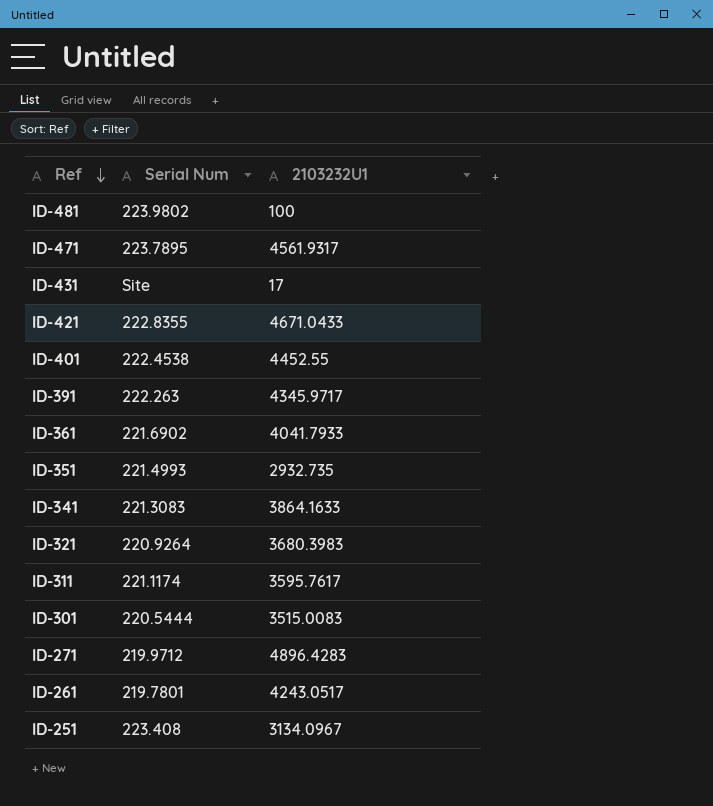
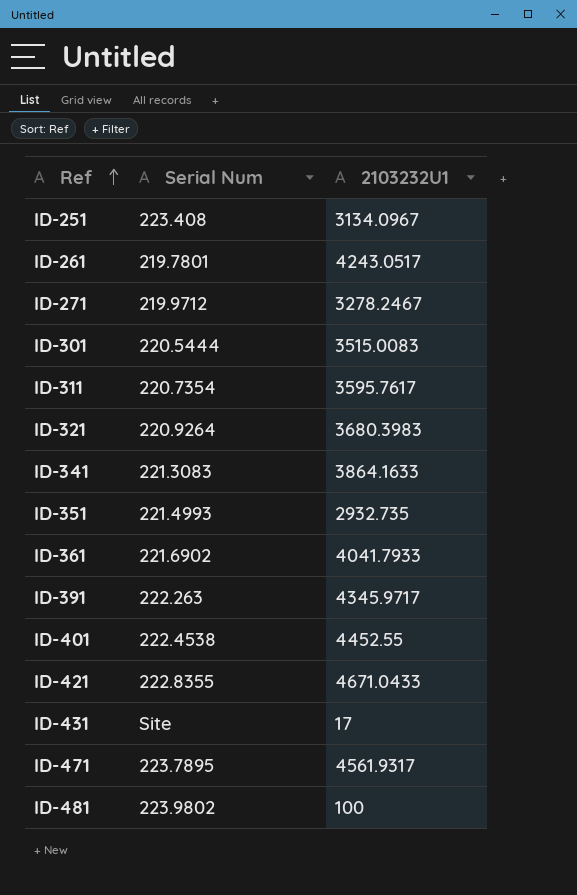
row order: Ref descending -> Ref ascending
ID-271 | 2103232U1: 4896.4283 -> 3278.2467
ID-311 | Serial Num: 221.1174 -> 220.7354

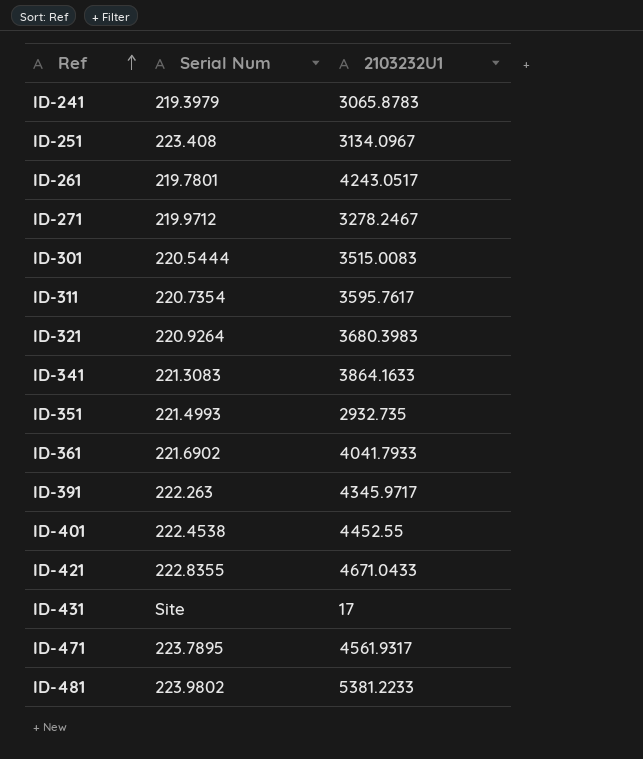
row ID-241: none -> 219.3979 | 3065.8783
ID-481 | 2103232U1: 100 -> 5381.2233

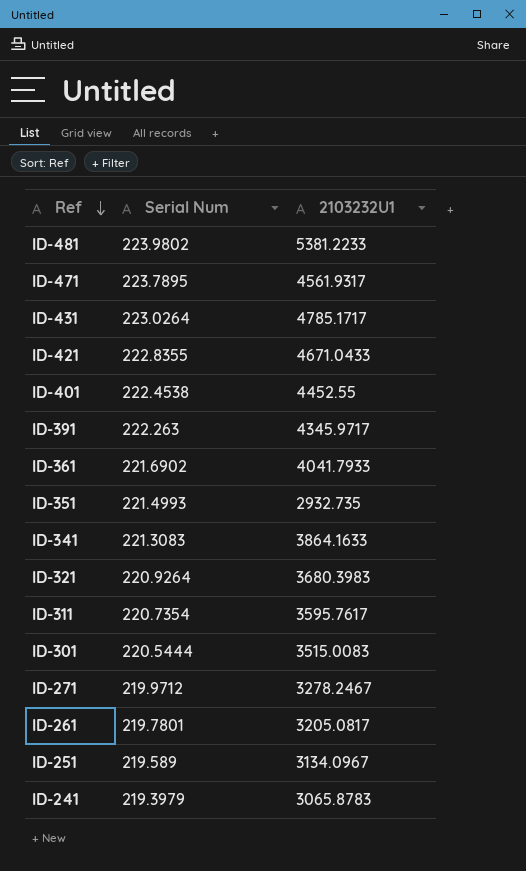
row order: Ref ascending -> Ref descending
ID-431 | Serial Num: Site -> 223.0264
ID-431 | 2103232U1: 17 -> 4785.1717
ID-261 | 2103232U1: 4243.0517 -> 3205.0817
ID-251 | Serial Num: 223.408 -> 219.589

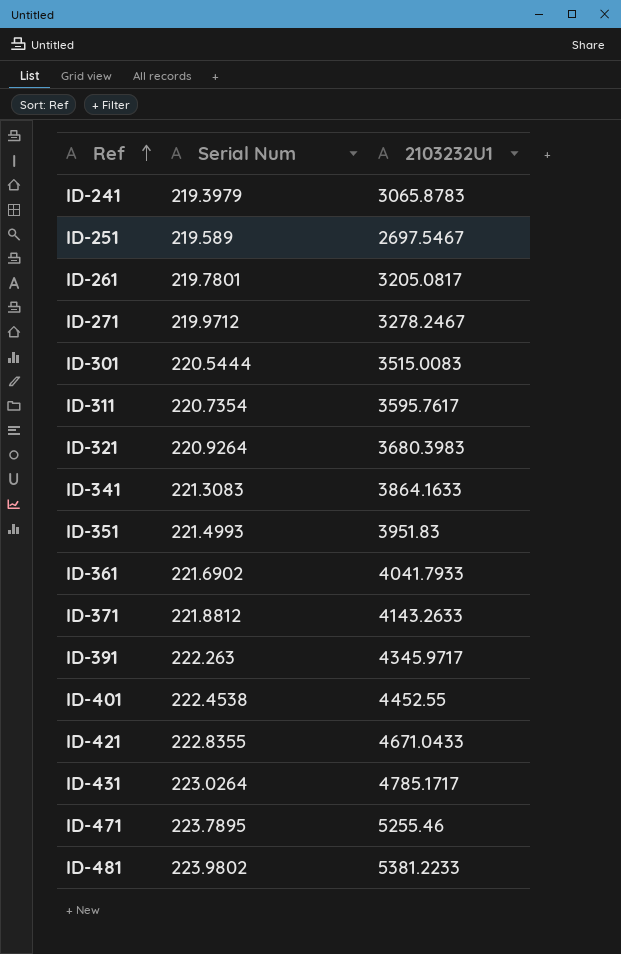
row order: Ref descending -> Ref ascending
ID-251 | 2103232U1: 3134.0967 -> 2697.5467
ID-351 | 2103232U1: 2932.735 -> 3951.83
row ID-371: none -> 221.8812 | 4143.2633
ID-471 | 2103232U1: 4561.9317 -> 5255.46

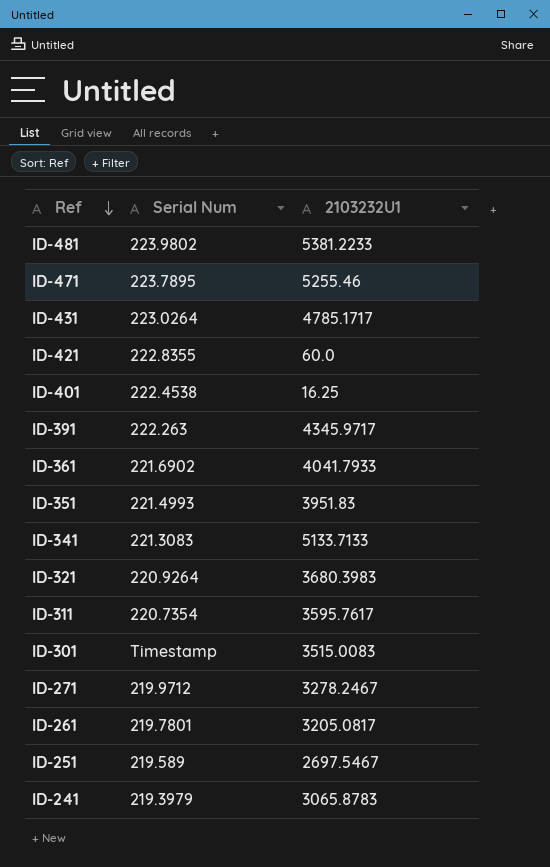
row order: Ref ascending -> Ref descending
row ID-371: 221.8812 | 4143.2633 -> none
ID-421 | 2103232U1: 4671.0433 -> 60.0
ID-401 | 2103232U1: 4452.55 -> 16.25
ID-341 | 2103232U1: 3864.1633 -> 5133.7133
ID-301 | Serial Num: 220.5444 -> Timestamp

